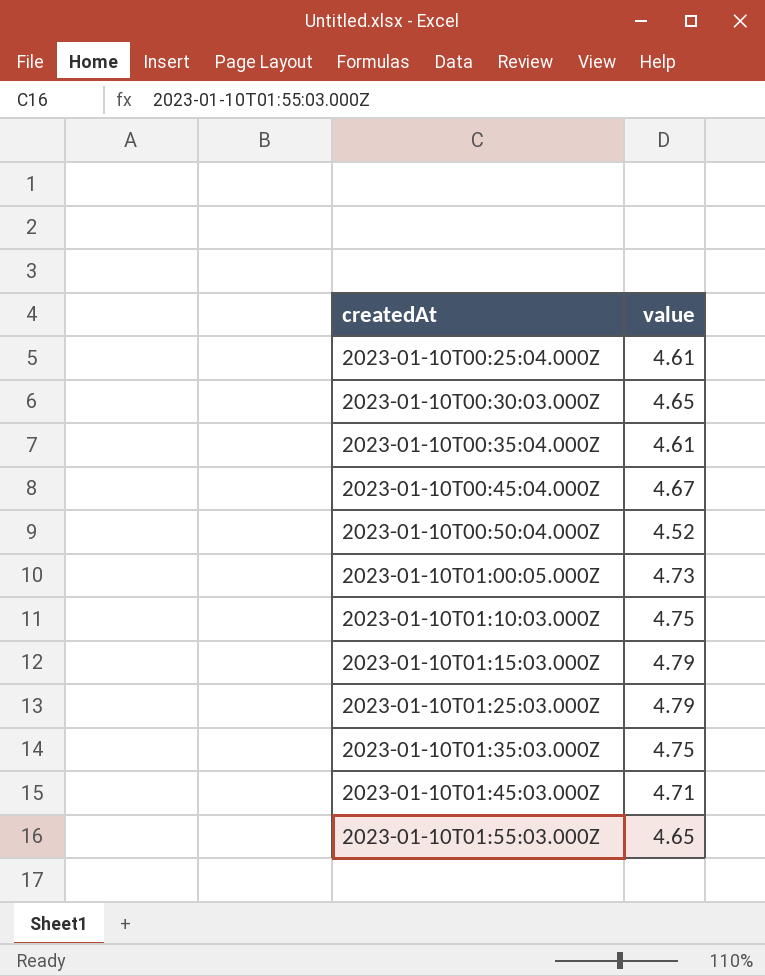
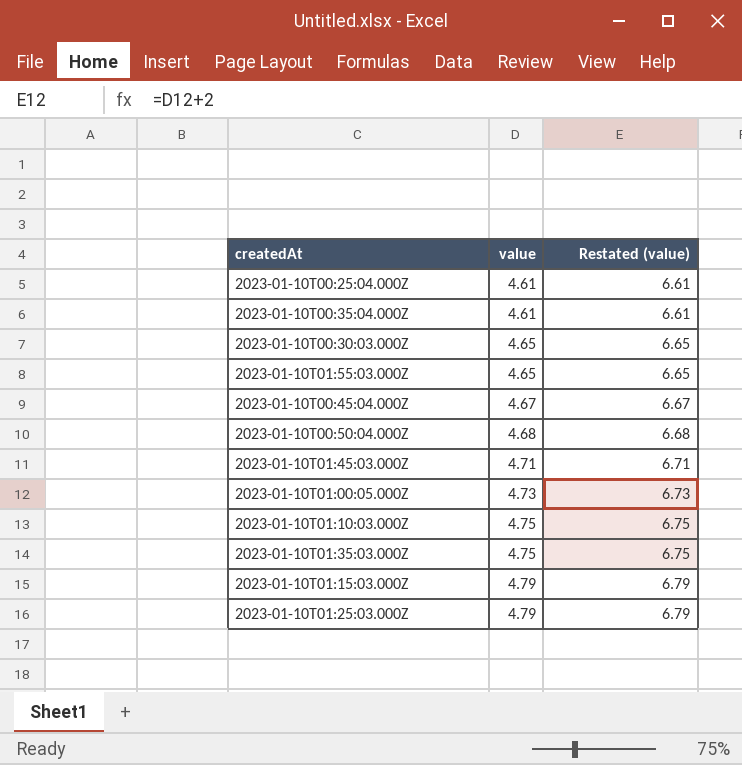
row order: createdAt ascending -> value ascending
column Restated (value) | formula: none -> [value] + 2
2023-01-10T00:50:04.000Z | value: 4.52 -> 4.68

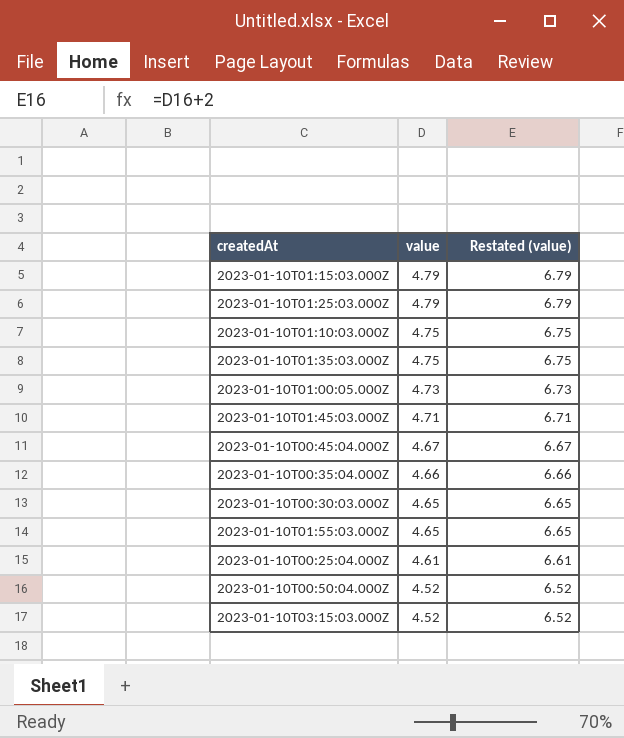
row order: value ascending -> value descending
2023-01-10T00:35:04.000Z | value: 4.61 -> 4.66
2023-01-10T00:35:04.000Z | Restated (value): 6.61 -> 6.66
2023-01-10T00:50:04.000Z | value: 4.68 -> 4.52
2023-01-10T00:50:04.000Z | Restated (value): 6.68 -> 6.52
row 2023-01-10T03:15:03.000Z: none -> 4.52 | 6.52

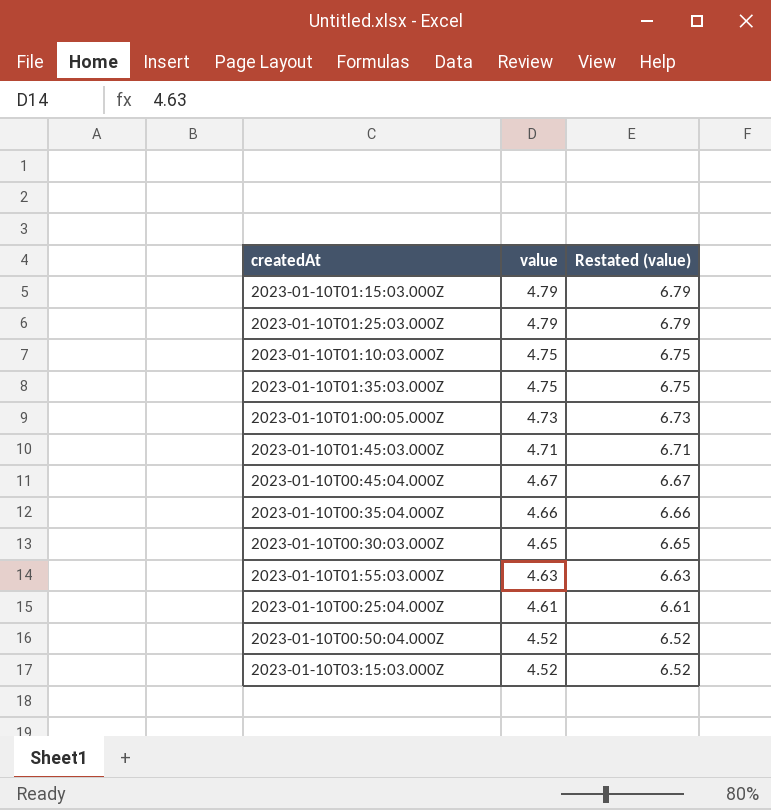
2023-01-10T01:55:03.000Z | value: 4.65 -> 4.63
2023-01-10T01:55:03.000Z | Restated (value): 6.65 -> 6.63

